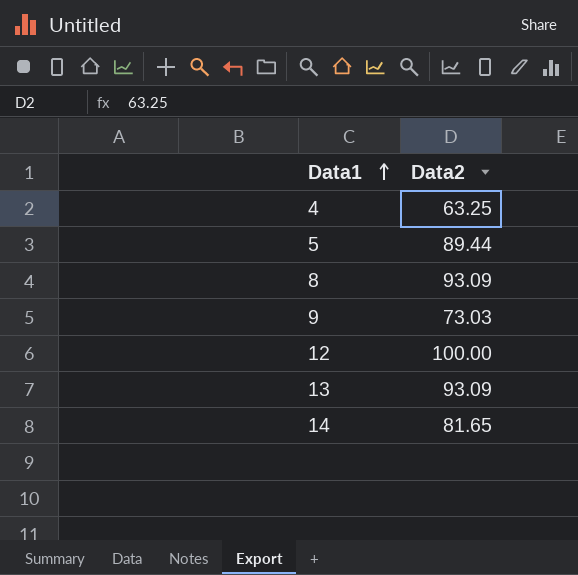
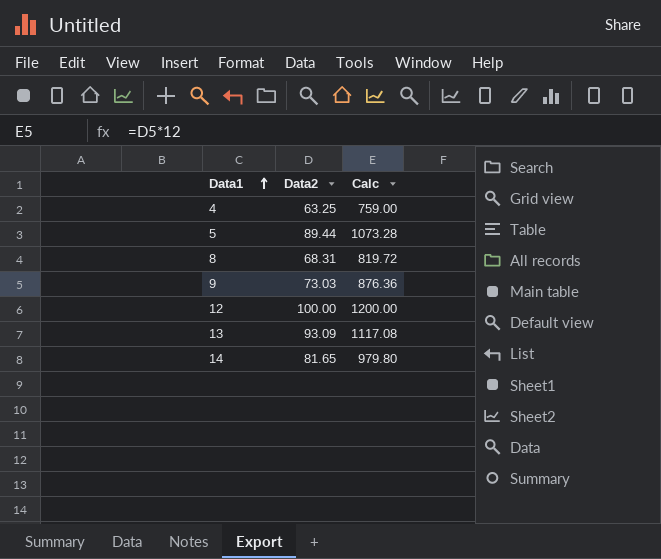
column Calc | formula: none -> [Data2] * 12
8 | Data2: 93.09 -> 68.31

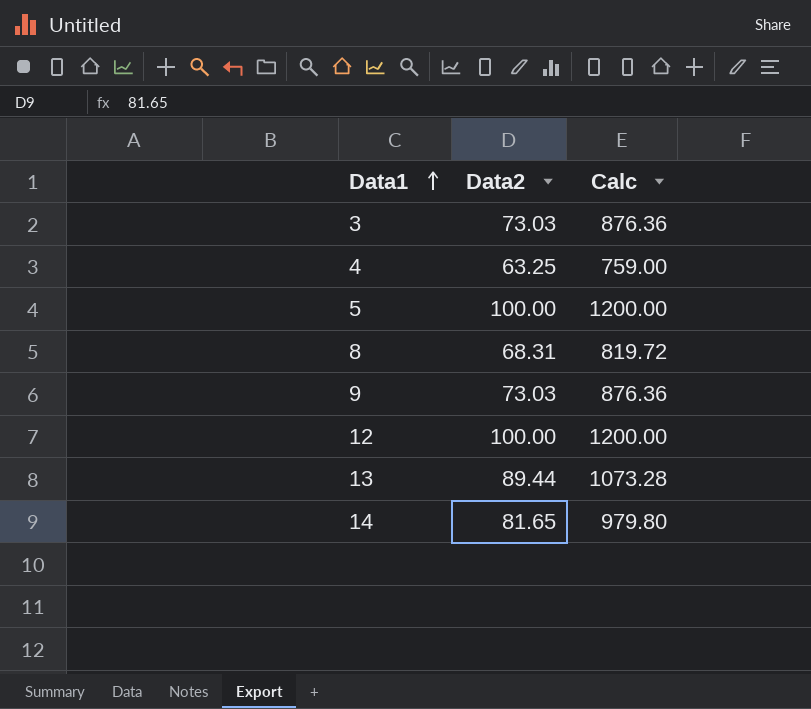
row 3: none -> 73.03 | 876.36
5 | Data2: 89.44 -> 100.00
5 | Calc: 1073.28 -> 1200.00
13 | Data2: 93.09 -> 89.44
13 | Calc: 1117.08 -> 1073.28

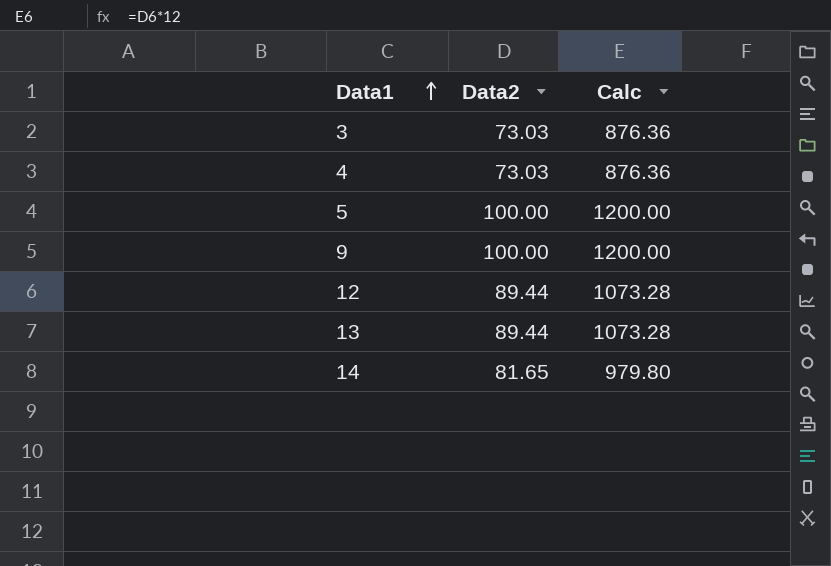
row 8: 68.31 | 819.72 -> none
4 | Data2: 63.25 -> 73.03
4 | Calc: 759.00 -> 876.36
9 | Data2: 73.03 -> 100.00
9 | Calc: 876.36 -> 1200.00
12 | Data2: 100.00 -> 89.44
12 | Calc: 1200.00 -> 1073.28

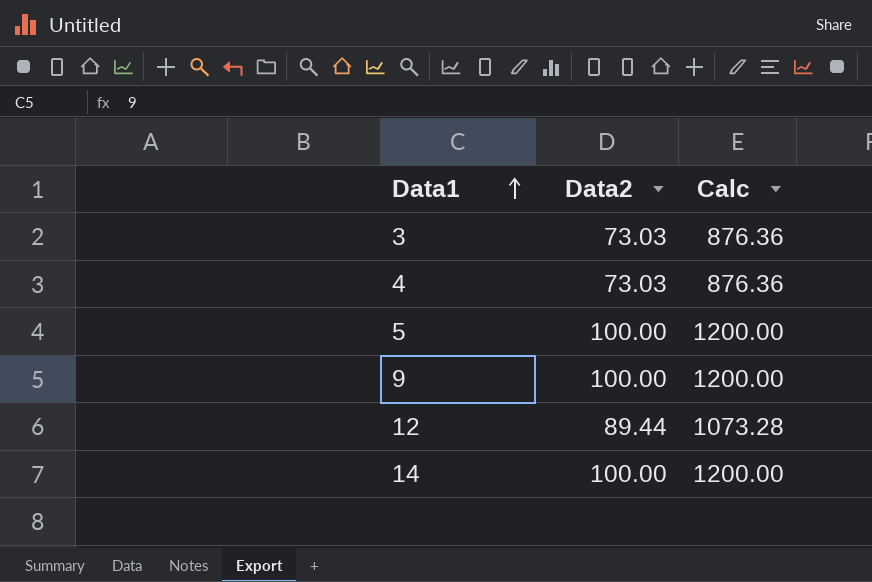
row 13: 89.44 | 1073.28 -> none
14 | Data2: 81.65 -> 100.00
14 | Calc: 979.80 -> 1200.00

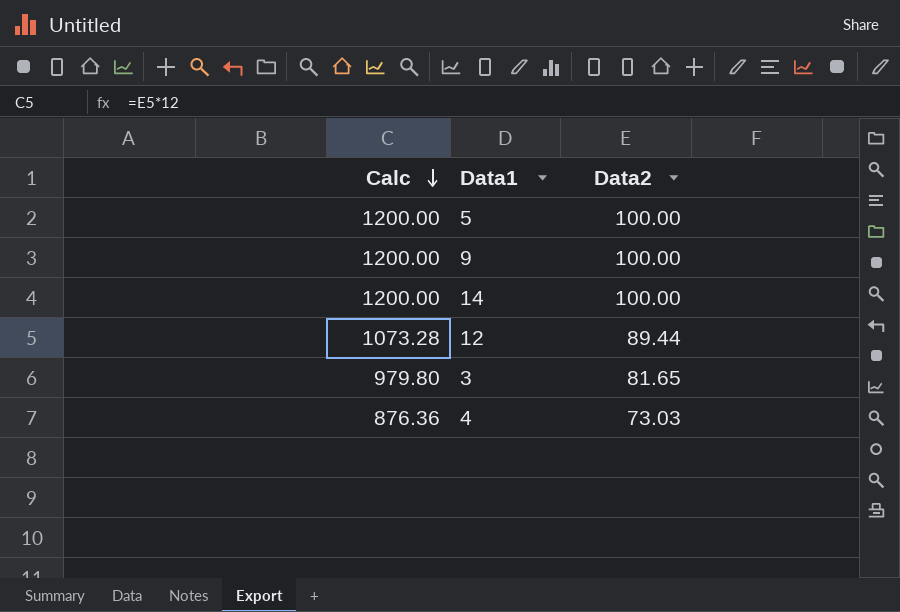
row order: Data1 ascending -> Calc descending
column Calc | position: 3 -> 1
3 | Calc: 876.36 -> 979.80
3 | Data2: 73.03 -> 81.65

